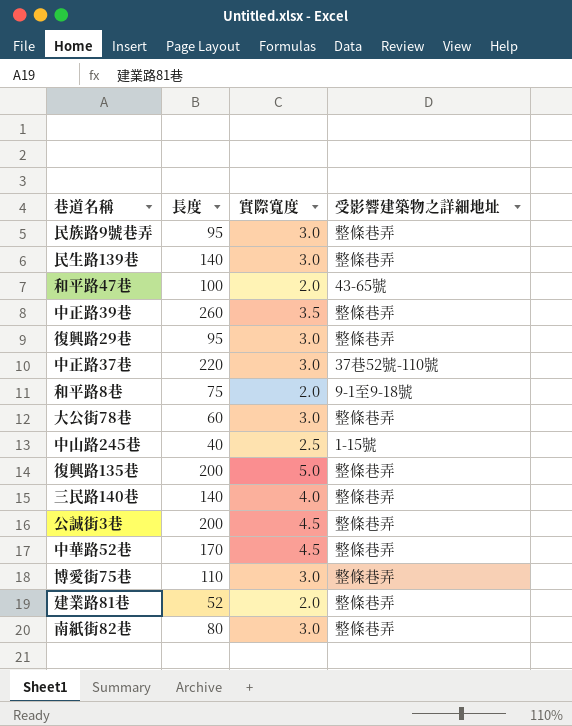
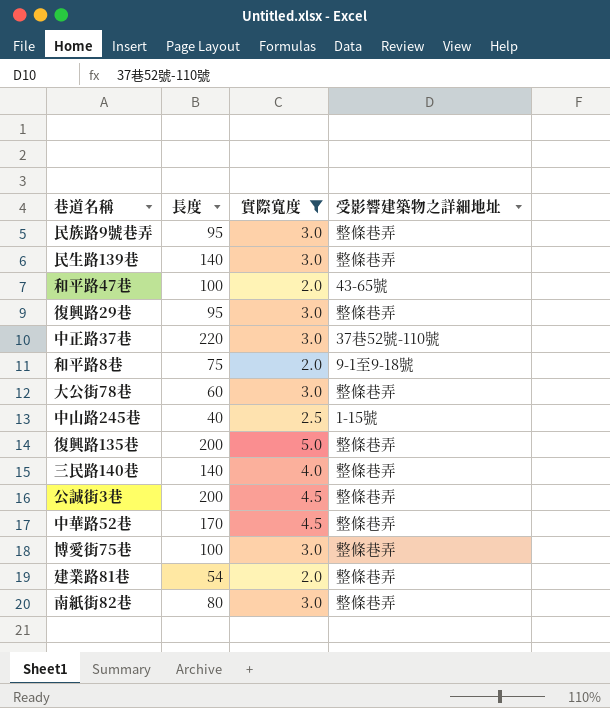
filter: none -> 實際寬度 != 3.5
博愛街75巷 | 長度: 110 -> 100
建業路81巷 | 長度: 52 -> 54

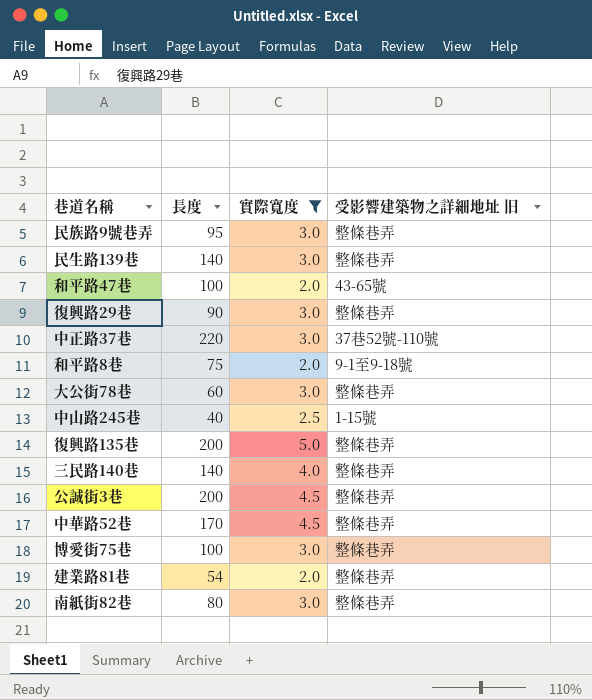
column name: 受影響建築物之詳細地址 -> 受影響建築物之詳細地址 旧
復興路29巷 | 長度: 95 -> 90

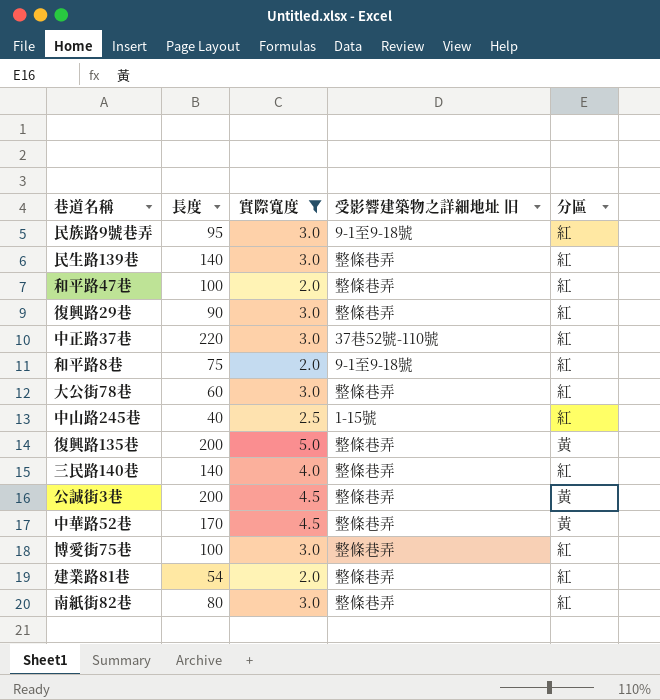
column 分區 | position: none -> 5
民族路9號巷弄 | 受影響建築物之詳細地址 旧: 整條巷弄 -> 9-1至9-18號
和平路47巷 | 受影響建築物之詳細地址 旧: 43-65號 -> 整條巷弄

